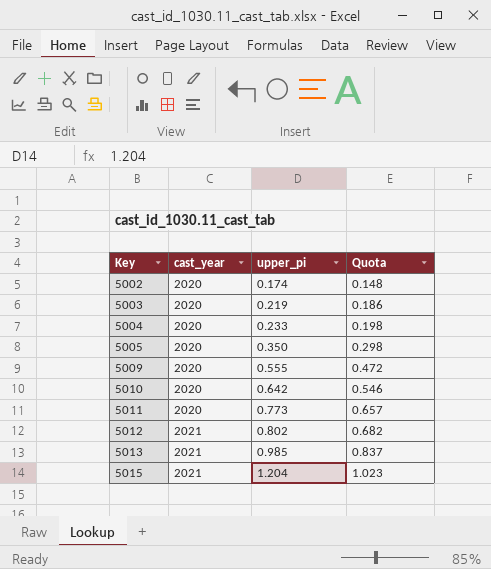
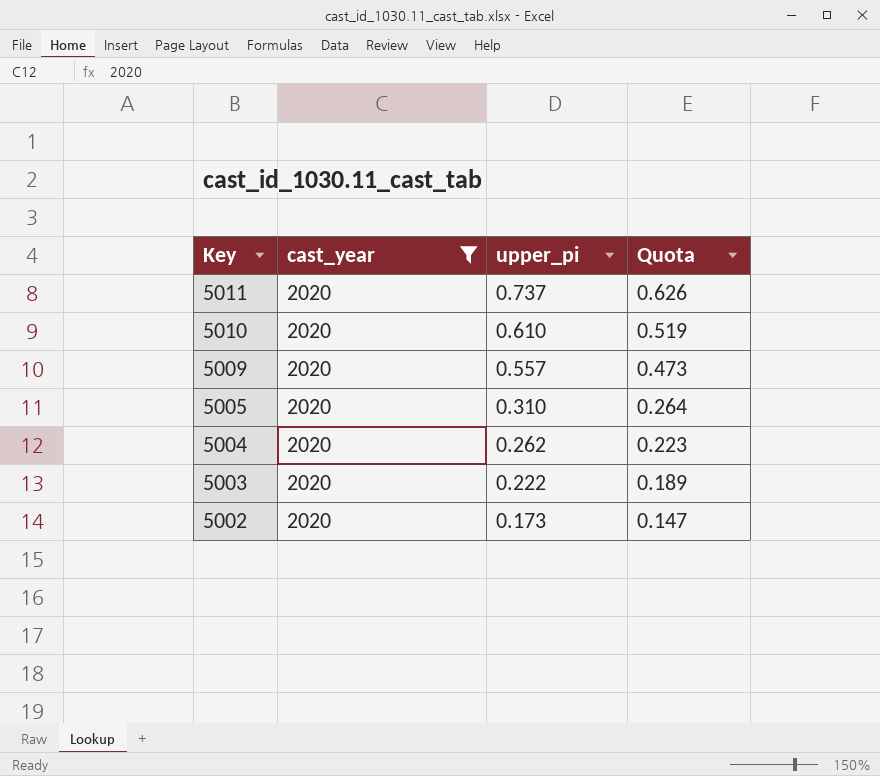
filter: none -> cast_year = 2020
row order: Key ascending -> Key descending
5011 | upper_pi: 0.773 -> 0.737
5011 | Quota: 0.657 -> 0.626
5010 | upper_pi: 0.642 -> 0.610
5010 | Quota: 0.546 -> 0.519
5009 | upper_pi: 0.555 -> 0.557
5009 | Quota: 0.472 -> 0.473
5005 | upper_pi: 0.350 -> 0.310
5005 | Quota: 0.298 -> 0.264
5004 | upper_pi: 0.233 -> 0.262
5004 | Quota: 0.198 -> 0.223
5003 | upper_pi: 0.219 -> 0.222
5003 | Quota: 0.186 -> 0.189
5002 | upper_pi: 0.174 -> 0.173
5002 | Quota: 0.148 -> 0.147

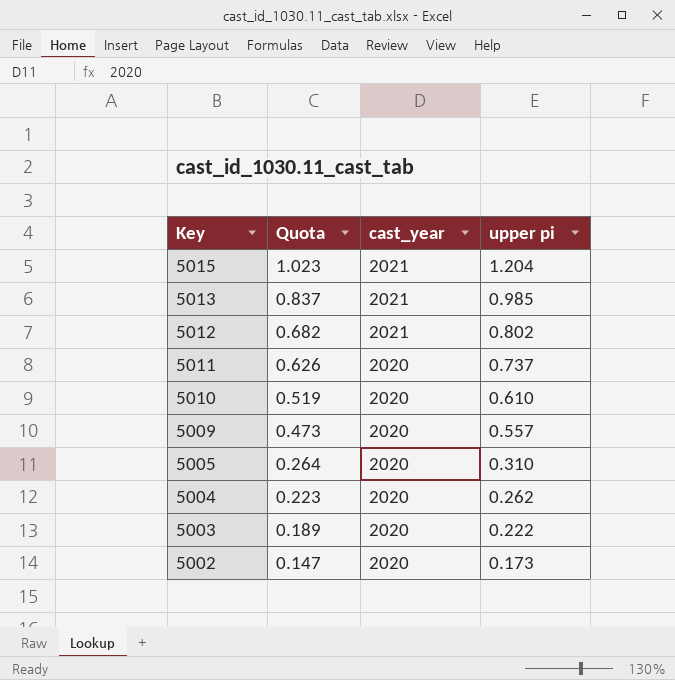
filter: cast_year = 2020 -> none
column Quota | position: 4 -> 2
column name: upper_pi -> upper pi

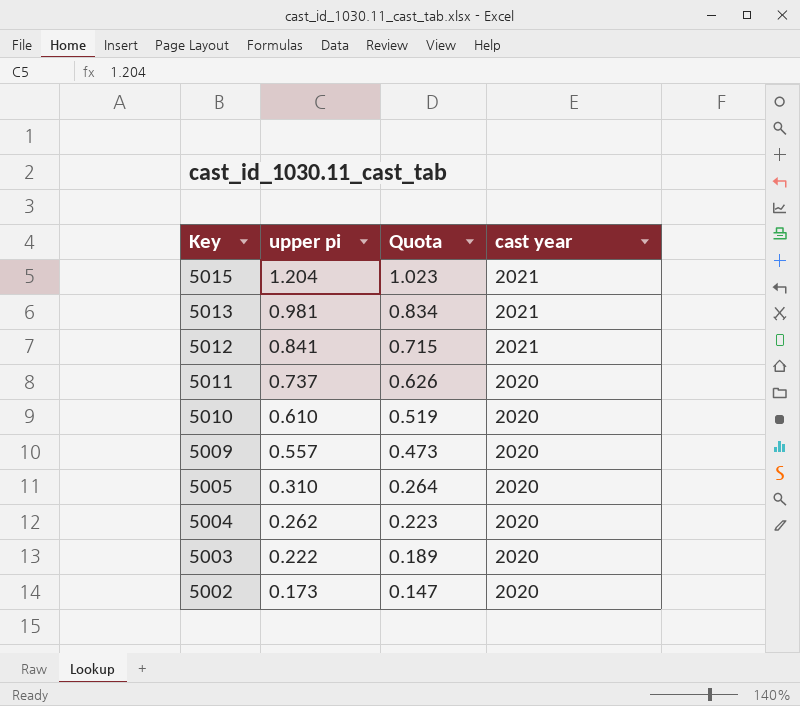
column upper pi | position: 4 -> 2
column name: cast_year -> cast year
5013 | upper pi: 0.985 -> 0.981
5013 | Quota: 0.837 -> 0.834
5012 | upper pi: 0.802 -> 0.841
5012 | Quota: 0.682 -> 0.715

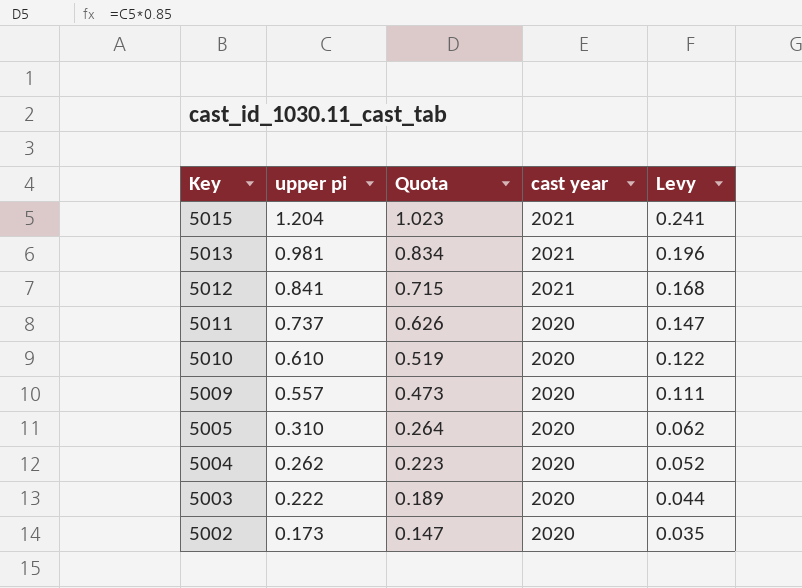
column Levy | formula: none -> [upper pi] * 0.2

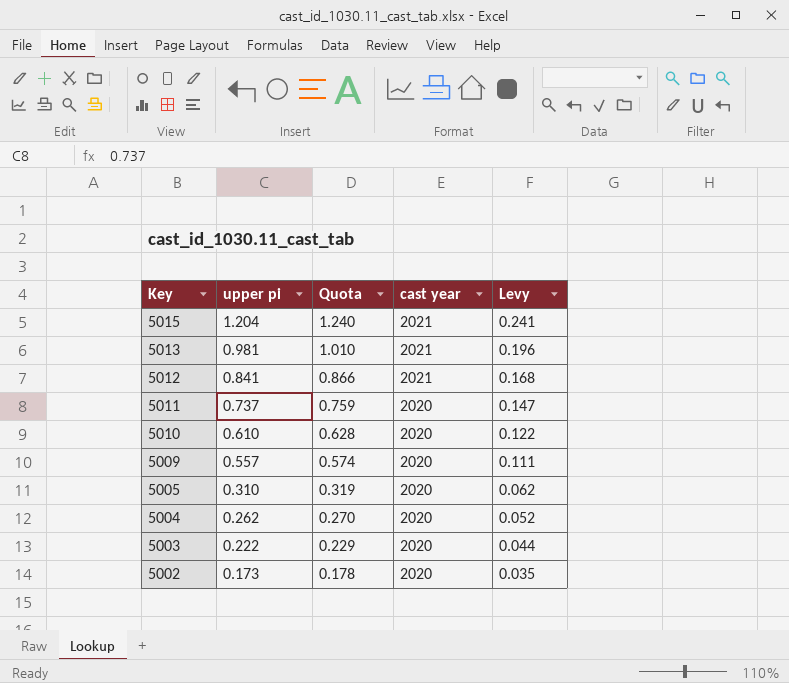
column Quota | formula: [upper pi] * 0.85 -> [upper pi] * 1.03

